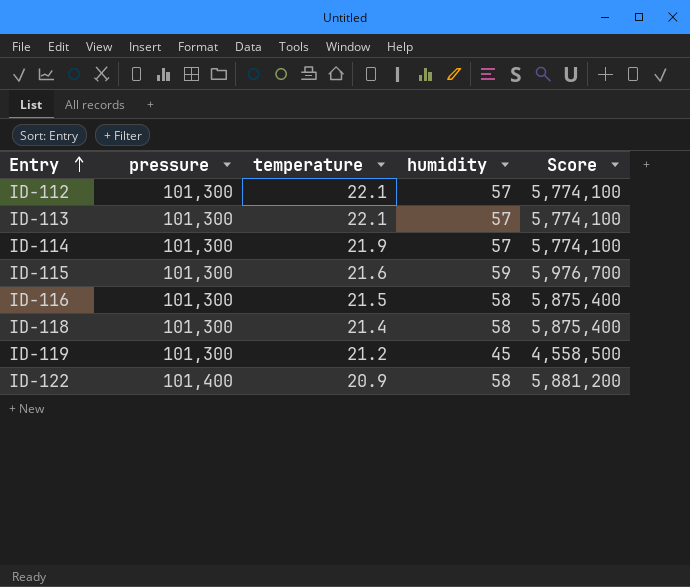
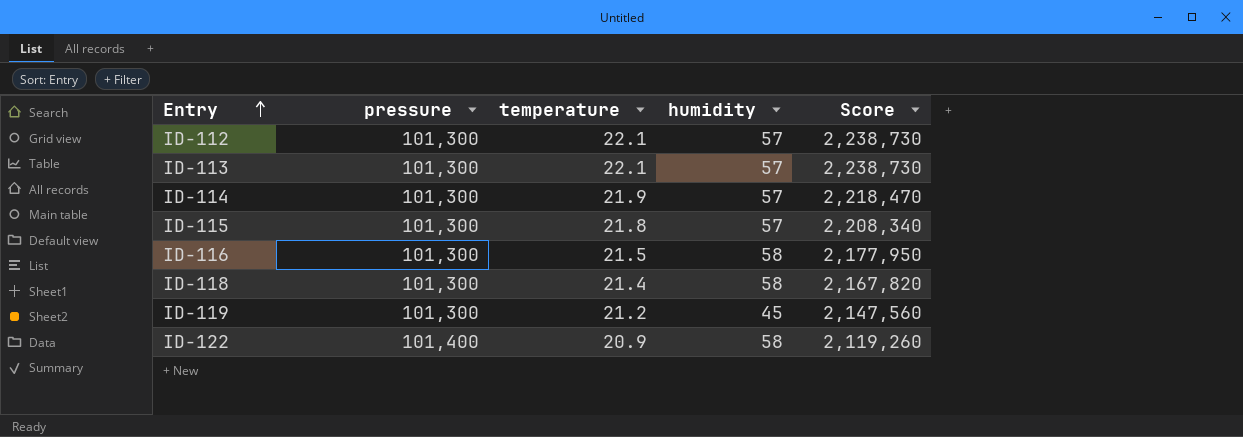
column Score | formula: [pressure] * [humidity] -> [pressure] * [temperature]
ID-115 | temperature: 21.6 -> 21.8
ID-115 | humidity: 59 -> 57

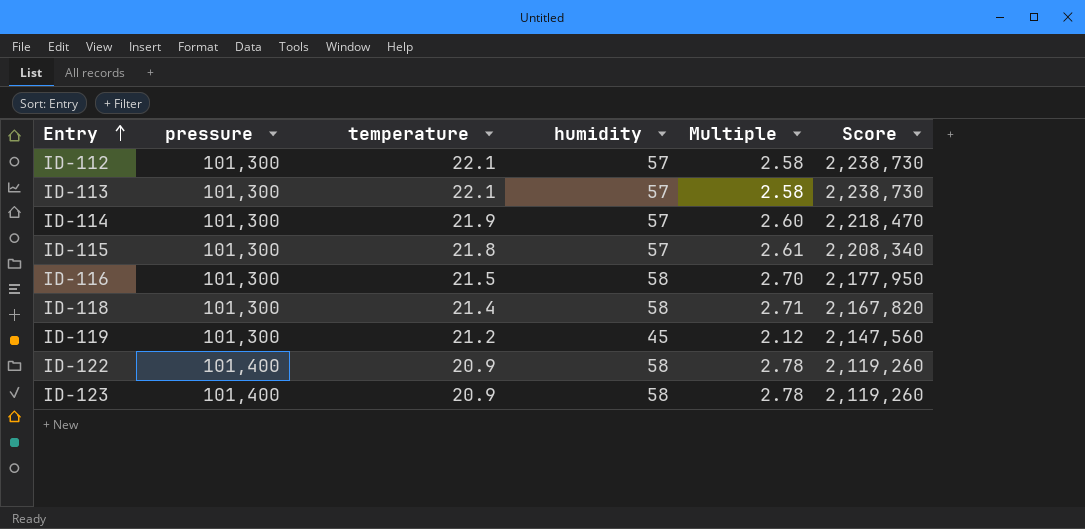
column Multiple | formula: none -> [humidity] / [temperature]
row ID-123: none -> 101,400 | 20.9 | 58 | 2.78 | 2,119,260

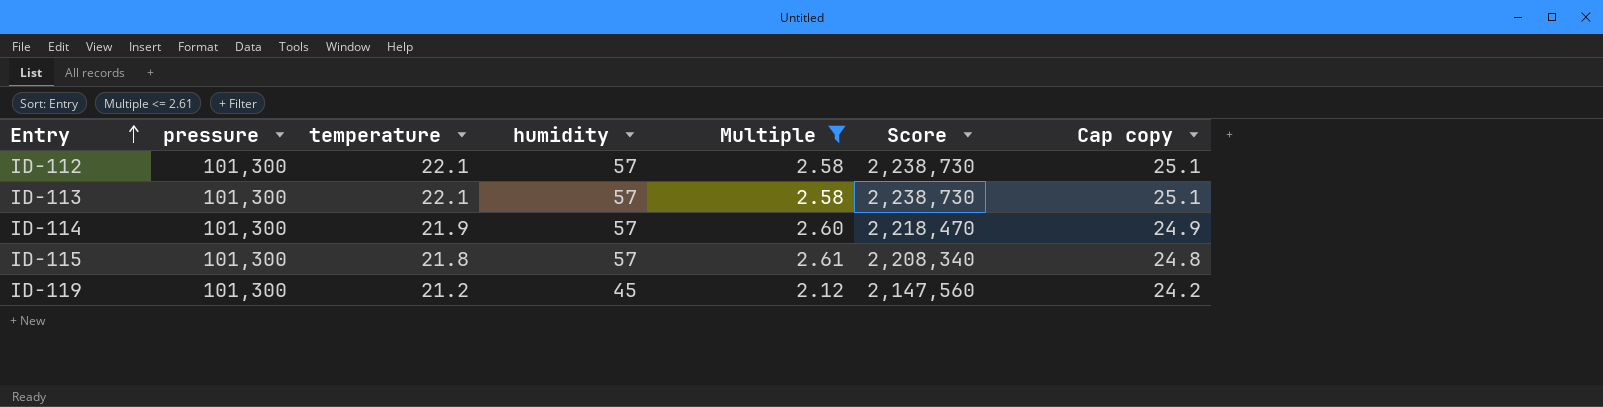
filter: none -> Multiple <= 2.61
column Cap copy | formula: none -> [temperature] + 3

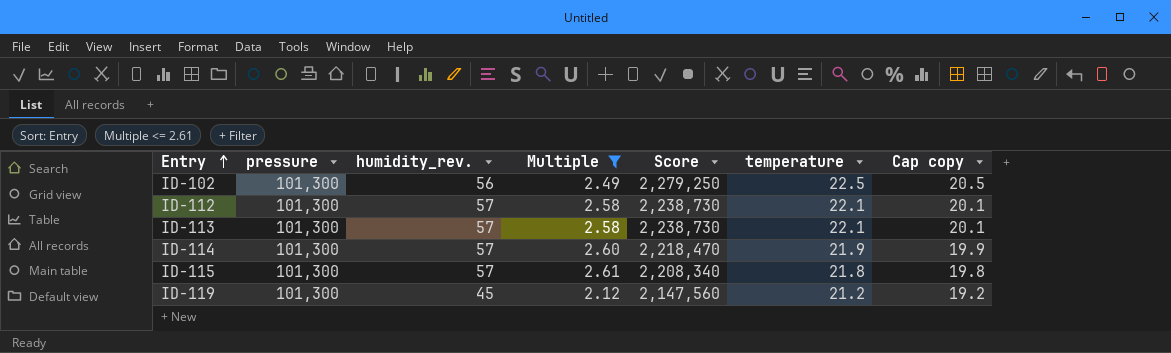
column name: humidity -> humidity_rev.
column temperature | position: 3 -> 6
column Cap copy | formula: [temperature] + 3 -> [temperature] - 2
row ID-102: none -> 101,300 | 56 | 2.49 | 2,279,250 | 22.5 | 20.5

